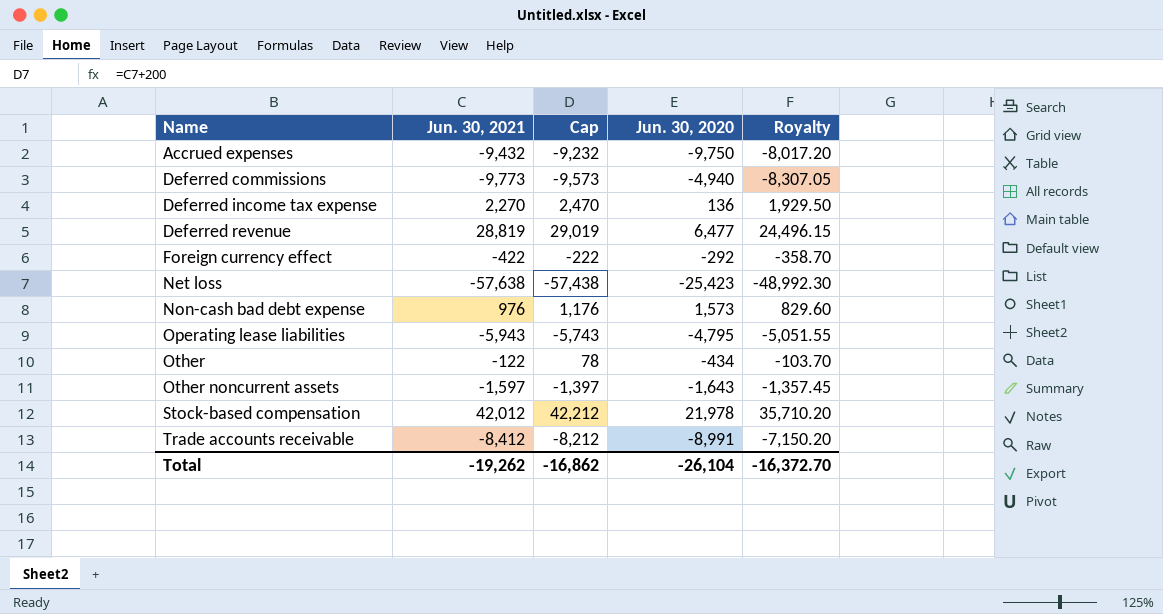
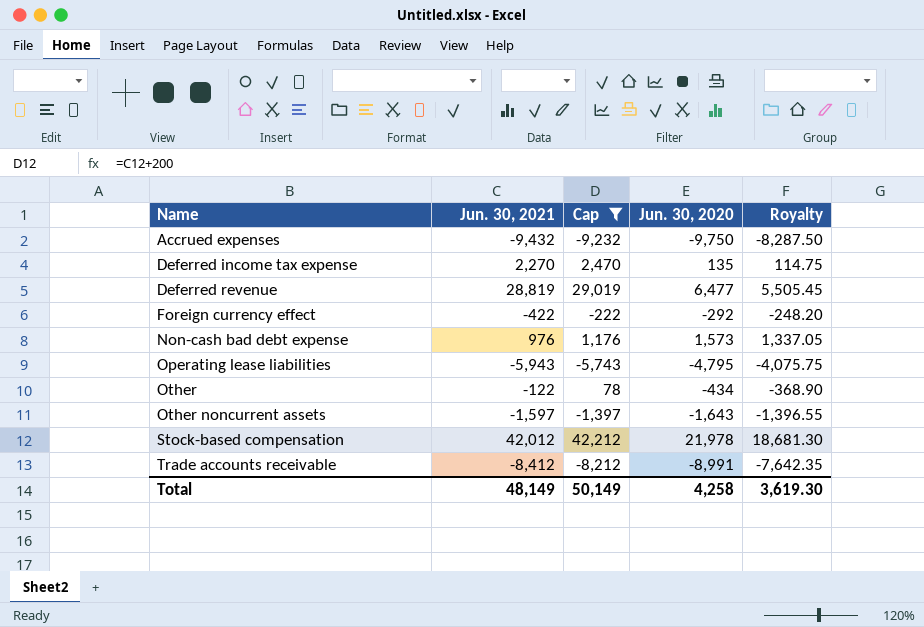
filter: none -> Cap >= -9,232
column Royalty | formula: [Jun. 30, 2021] * 0.85 -> [Jun. 30, 2020] * 0.85
Deferred income tax expense | Jun. 30, 2020: 136 -> 135
Total | Jun. 30, 2021: -19,262 -> 48,149
Total | Cap: -16,862 -> 50,149
Total | Jun. 30, 2020: -26,104 -> 4,258
Total | Royalty: -16,372.70 -> 3,619.30

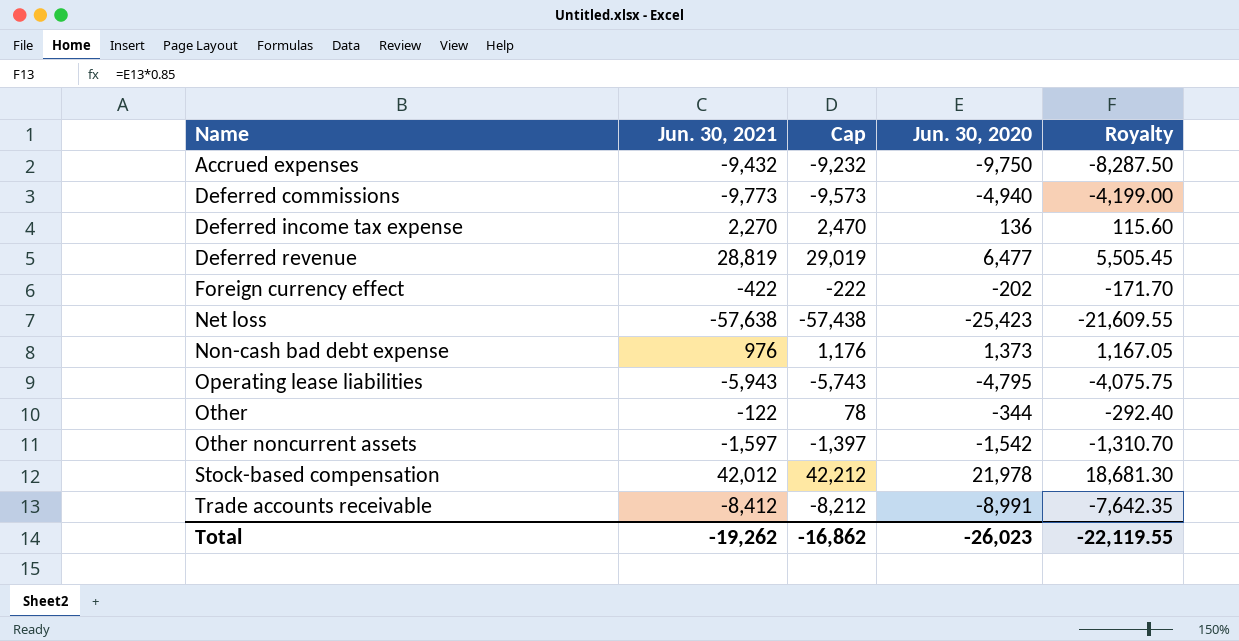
filter: Cap >= -9,232 -> none
Deferred income tax expense | Jun. 30, 2020: 135 -> 136
Deferred income tax expense | Royalty: 114.75 -> 115.60
Foreign currency effect | Jun. 30, 2020: -292 -> -202
Foreign currency effect | Royalty: -248.20 -> -171.70
Non-cash bad debt expense | Jun. 30, 2020: 1,573 -> 1,373
Non-cash bad debt expense | Royalty: 1,337.05 -> 1,167.05
Other | Jun. 30, 2020: -434 -> -344
Other | Royalty: -368.90 -> -292.40
Other noncurrent assets | Jun. 30, 2020: -1,643 -> -1,542
Other noncurrent assets | Royalty: -1,396.55 -> -1,310.70
Total | Jun. 30, 2021: 48,149 -> -19,262
Total | Cap: 50,149 -> -16,862
Total | Jun. 30, 2020: 4,258 -> -26,023
Total | Royalty: 3,619.30 -> -22,119.55

